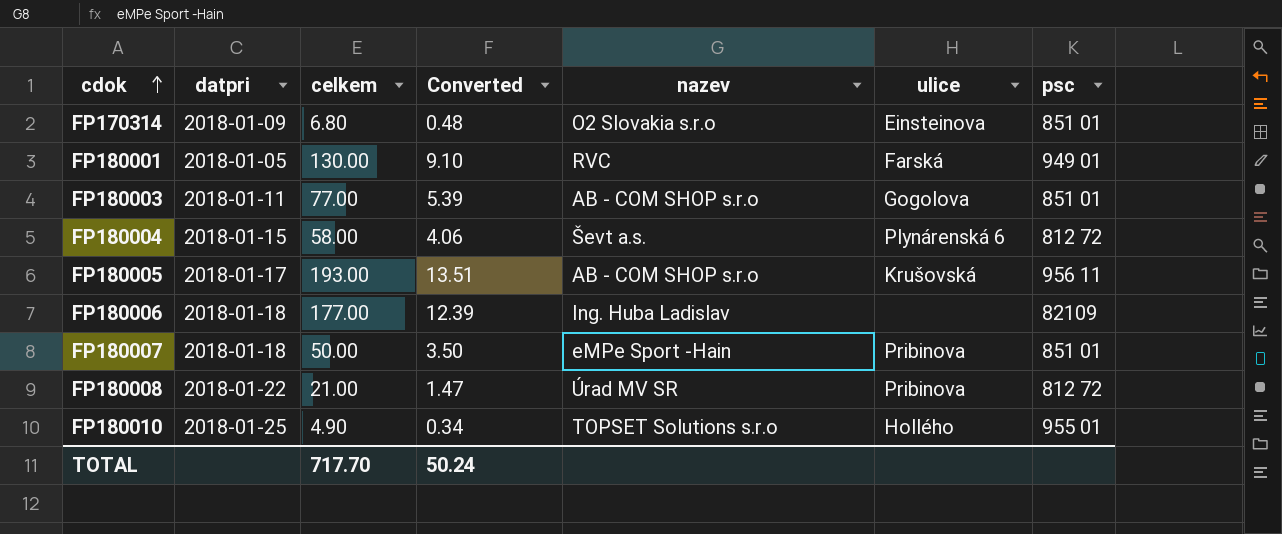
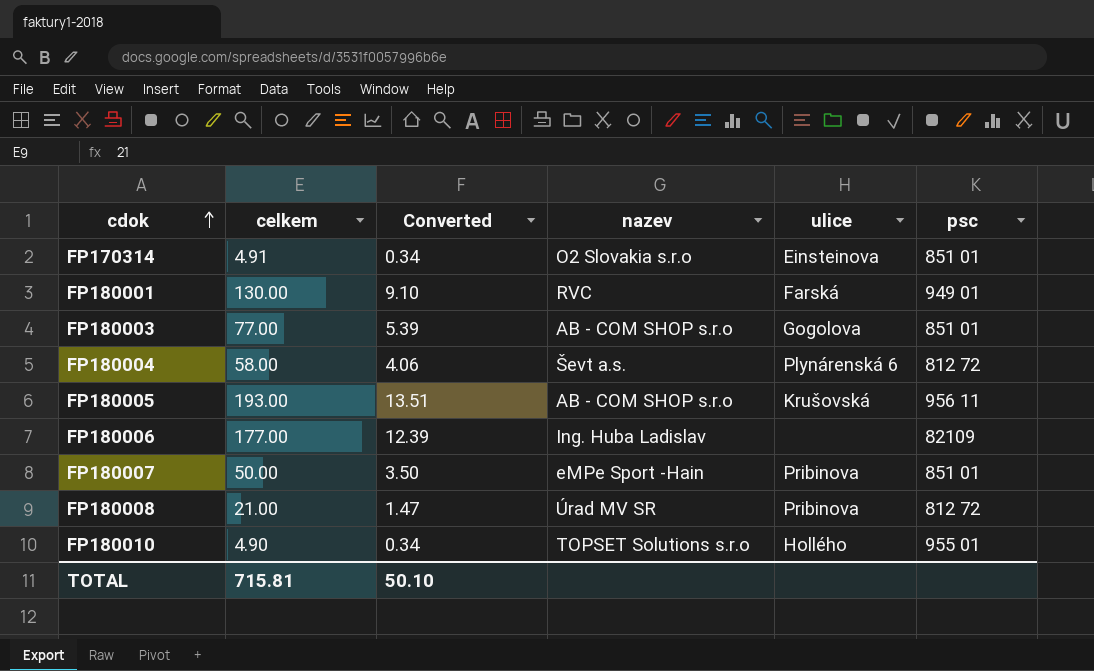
column datpri | position: 2 -> none
FP170314 | celkem: 6.80 -> 4.91
FP170314 | Converted: 0.48 -> 0.34
TOTAL | celkem: 717.70 -> 715.81
TOTAL | Converted: 50.24 -> 50.10

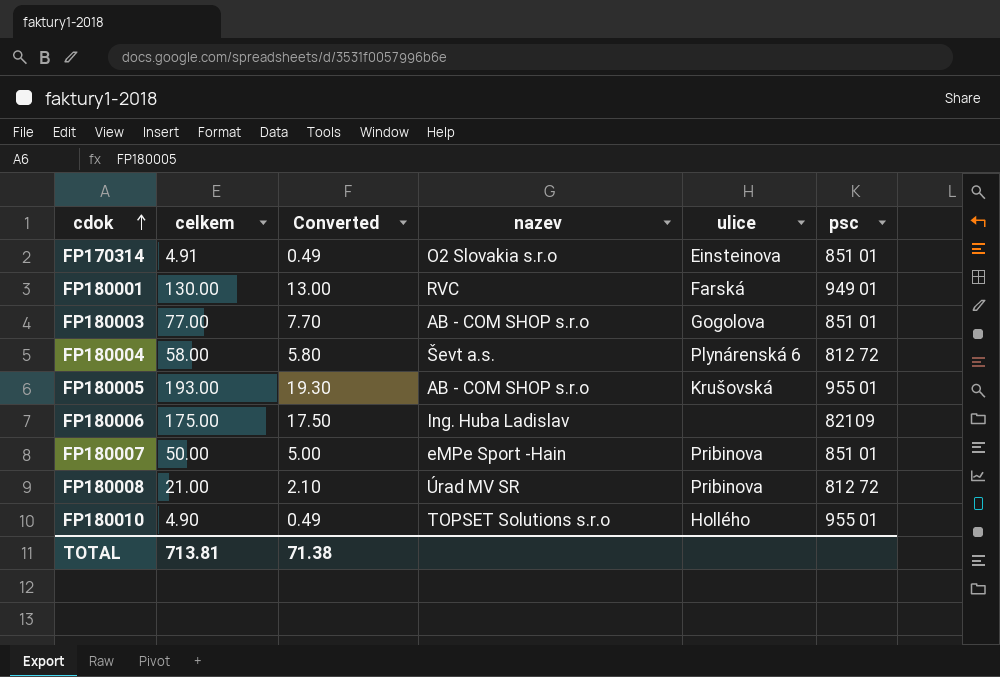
column Converted | formula: [celkem] * 0.07 -> [celkem] * 0.1
FP180005 | psc: 956 11 -> 955 01
FP180006 | celkem: 177.00 -> 175.00
TOTAL | celkem: 715.81 -> 713.81
TOTAL | Converted: 50.10 -> 71.38

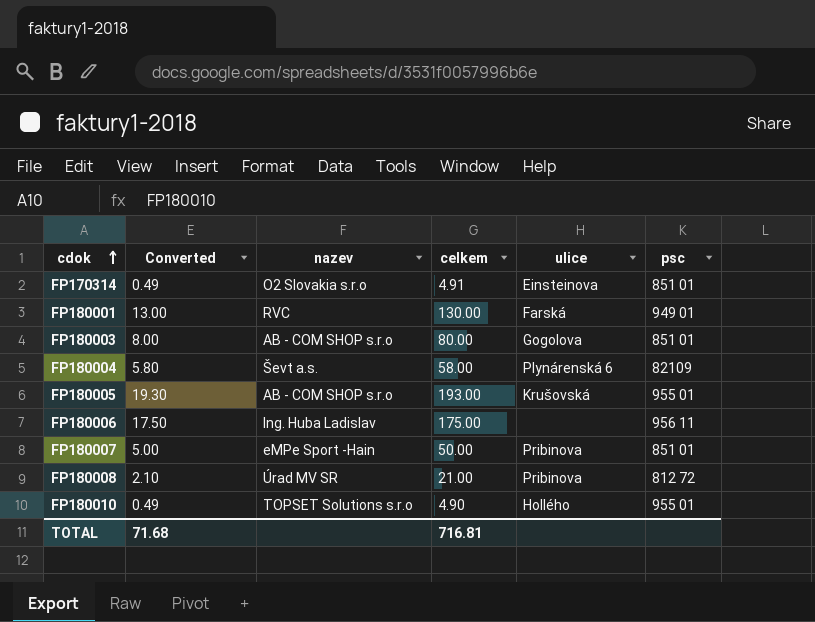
column celkem | position: 2 -> 4
FP180003 | Converted: 7.70 -> 8.00
FP180003 | celkem: 77.00 -> 80.00
FP180004 | psc: 812 72 -> 82109
FP180006 | psc: 82109 -> 956 11
TOTAL | Converted: 71.38 -> 71.68
TOTAL | celkem: 713.81 -> 716.81

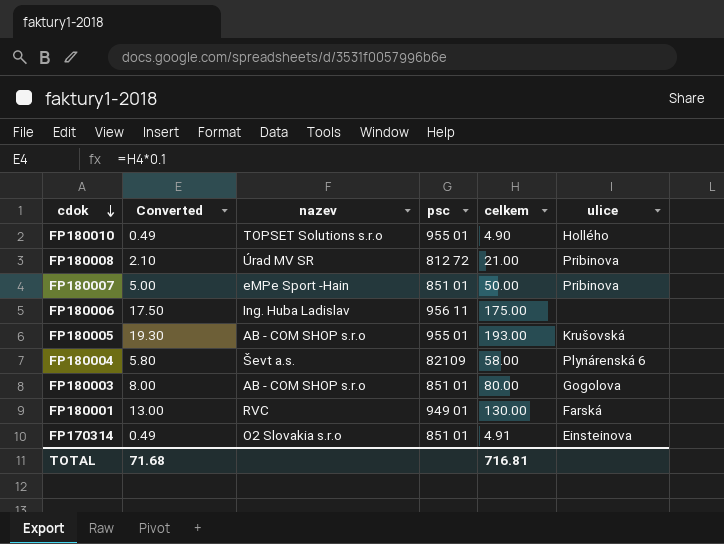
row order: cdok ascending -> cdok descending
column psc | position: 6 -> 4

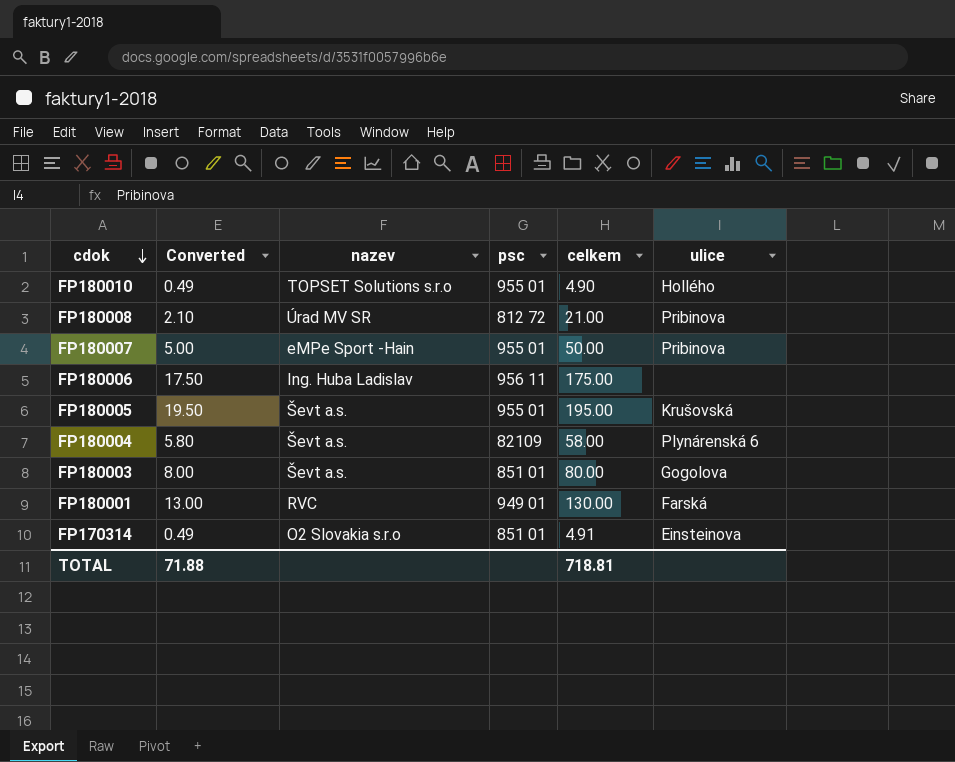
FP180007 | psc: 851 01 -> 955 01
FP180005 | Converted: 19.30 -> 19.50
FP180005 | nazev: AB - COM SHOP s.r.o -> Ševt a.s.
FP180005 | celkem: 193.00 -> 195.00
FP180003 | nazev: AB - COM SHOP s.r.o -> Ševt a.s.
TOTAL | Converted: 71.68 -> 71.88
TOTAL | celkem: 716.81 -> 718.81

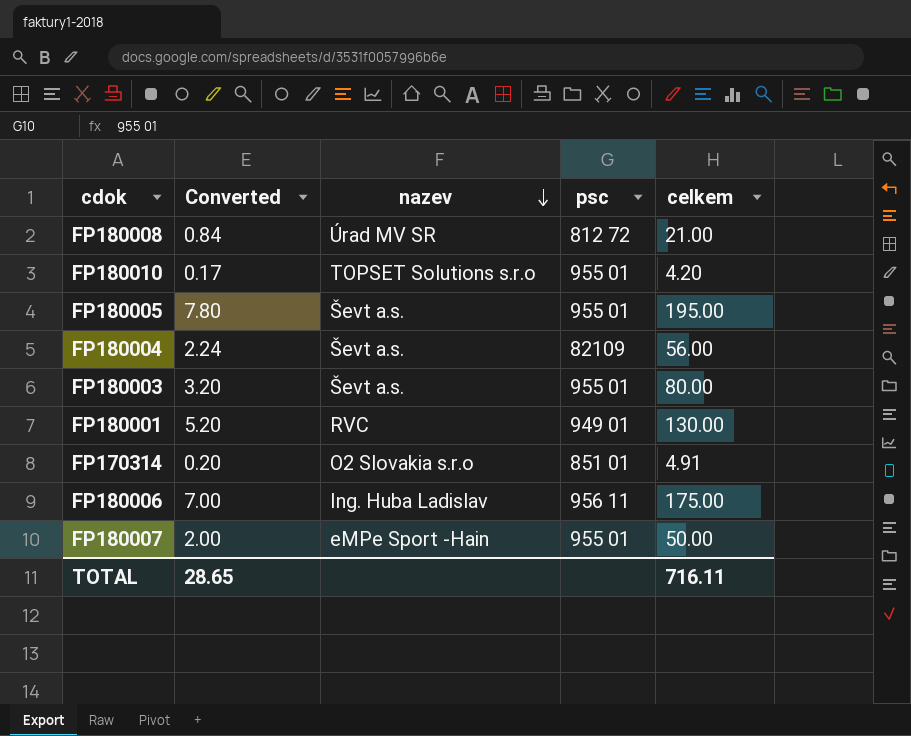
row order: cdok descending -> nazev descending
column ulice | position: 6 -> none
column Converted | formula: [celkem] * 0.1 -> [celkem] * 0.04
FP180010 | celkem: 4.90 -> 4.20
FP180004 | celkem: 58.00 -> 56.00
FP180003 | psc: 851 01 -> 955 01
TOTAL | Converted: 71.88 -> 28.65
TOTAL | celkem: 718.81 -> 716.11

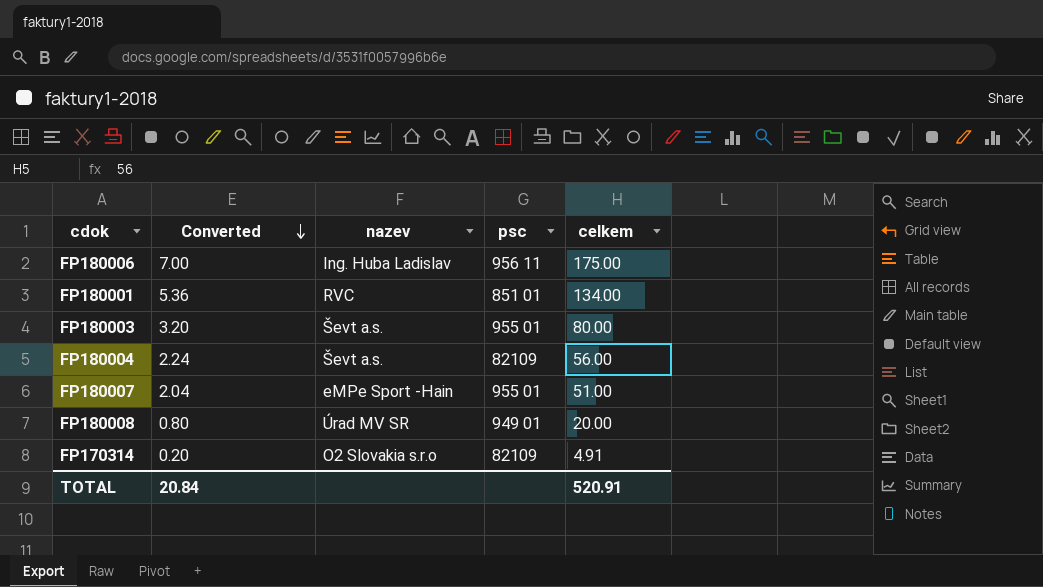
row order: nazev descending -> Converted descending
row FP180010: 0.17 | TOPSET Solutions s.r.o | 955 01 | 4.20 -> none
row FP180005: 7.80 | Ševt a.s. | 955 01 | 195.00 -> none
FP180001 | Converted: 5.20 -> 5.36
FP180001 | psc: 949 01 -> 851 01
FP180001 | celkem: 130.00 -> 134.00
FP180007 | Converted: 2.00 -> 2.04
FP180007 | celkem: 50.00 -> 51.00
FP180008 | Converted: 0.84 -> 0.80
FP180008 | psc: 812 72 -> 949 01
FP180008 | celkem: 21.00 -> 20.00
FP170314 | psc: 851 01 -> 82109
TOTAL | Converted: 28.65 -> 20.84
TOTAL | celkem: 716.11 -> 520.91

